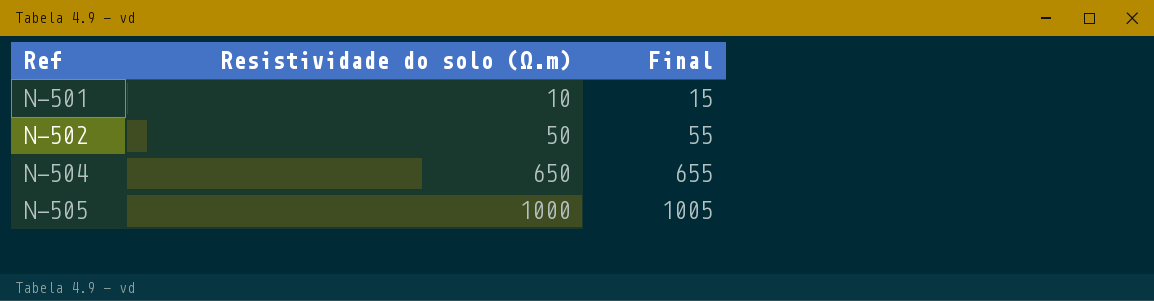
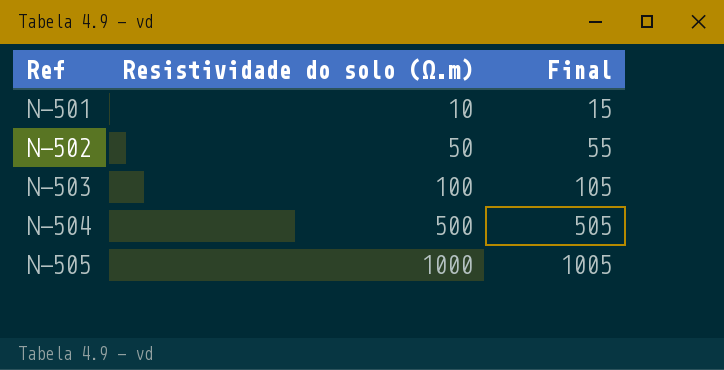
row N-503: none -> 100 | 105
N-504 | Resistividade do solo (Ω.m): 650 -> 500
N-504 | Final: 655 -> 505

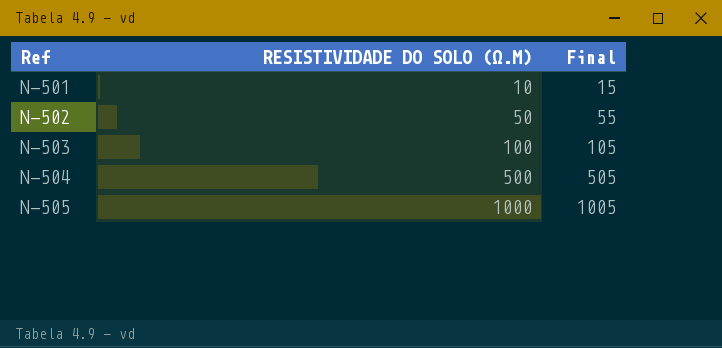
column name: Resistividade do solo (Ω.m) -> RESISTIVIDADE DO SOLO (Ω.M)

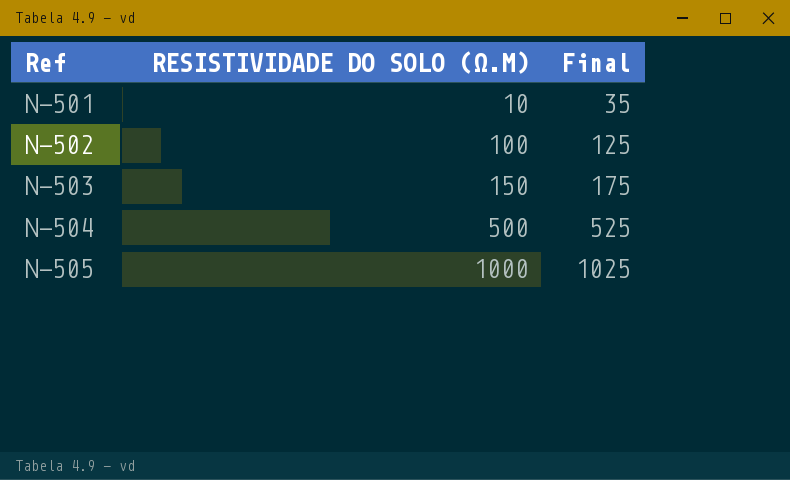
column Final | formula: [RESISTIVIDADE DO SOLO (Ω.M)] + 5 -> [RESISTIVIDADE DO SOLO (Ω.M)] + 25
N-502 | RESISTIVIDADE DO SOLO (Ω.M): 50 -> 100
N-503 | RESISTIVIDADE DO SOLO (Ω.M): 100 -> 150

